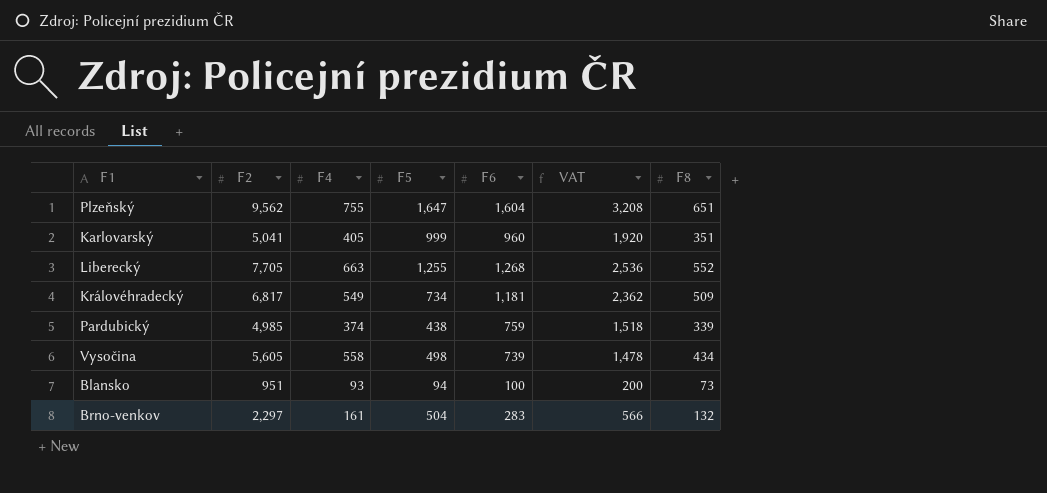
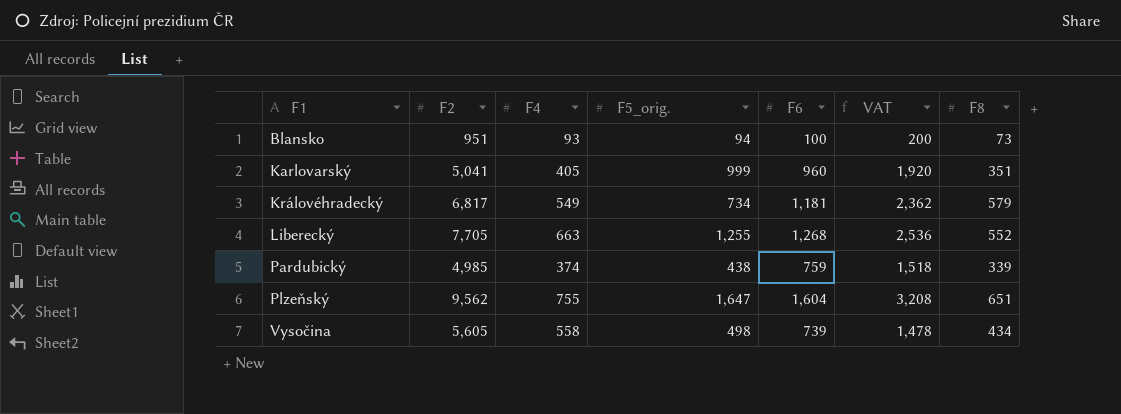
row order: none -> F1 ascending
column name: F5 -> F5_orig.
row Brno-venkov: 2,297 | 161 | 504 | 283 | 566 | 132 -> none
Královéhradecký | F8: 509 -> 579

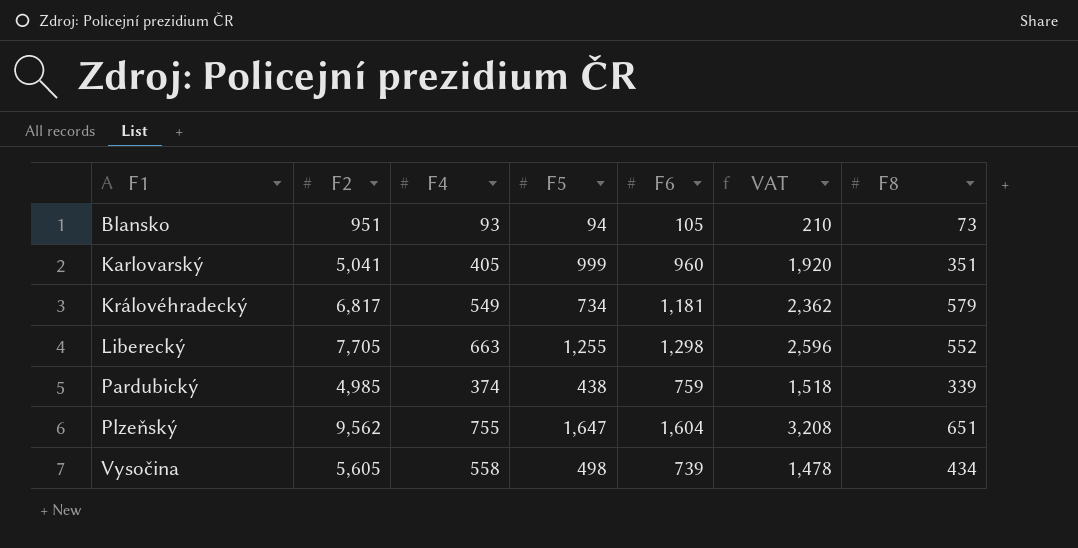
column name: F5_orig. -> F5
Blansko | F6: 100 -> 105
Blansko | VAT: 200 -> 210
Liberecký | F6: 1,268 -> 1,298
Liberecký | VAT: 2,536 -> 2,596

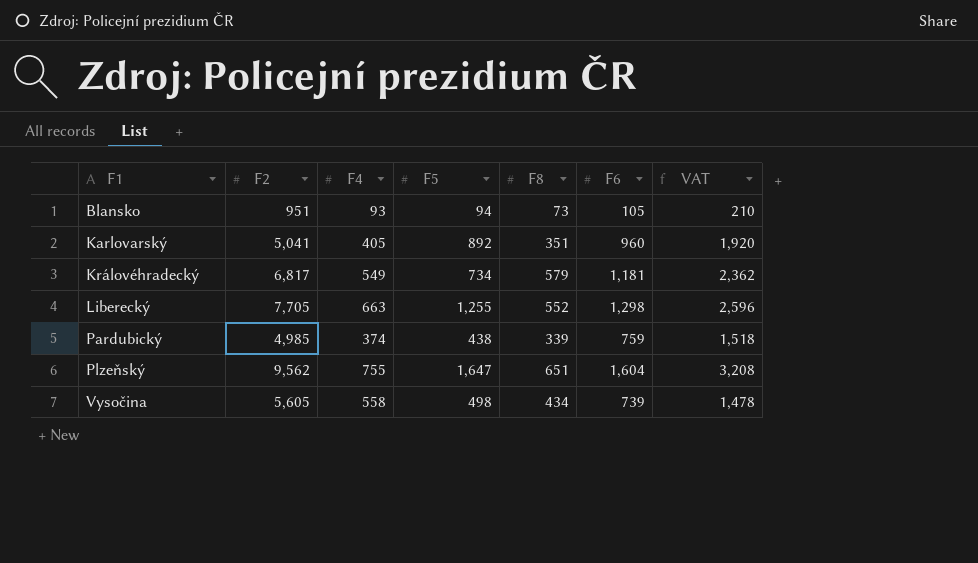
column F8 | position: 7 -> 5
Karlovarský | F5: 999 -> 892

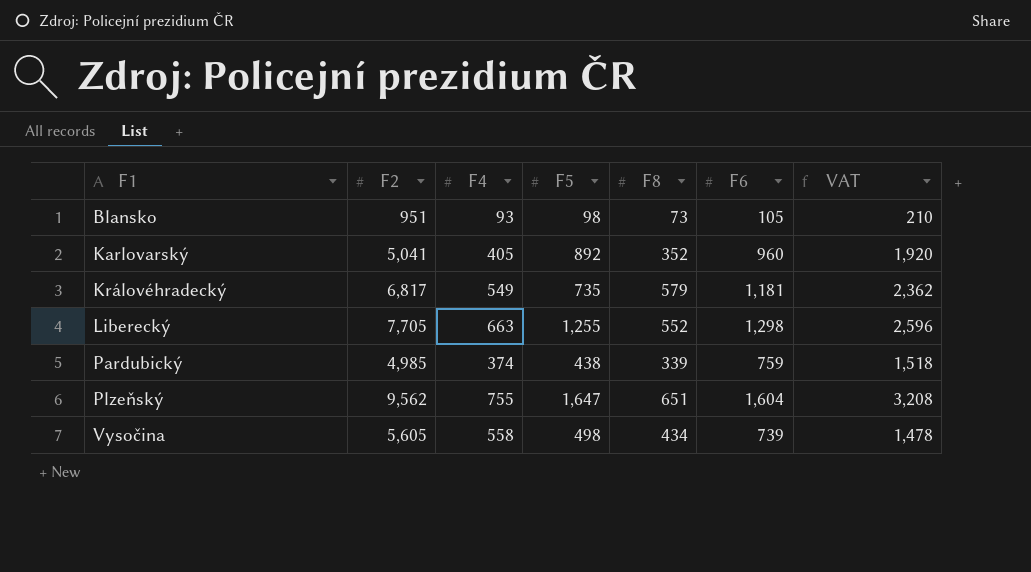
Blansko | F5: 94 -> 98
Karlovarský | F8: 351 -> 352
Královéhradecký | F5: 734 -> 735

